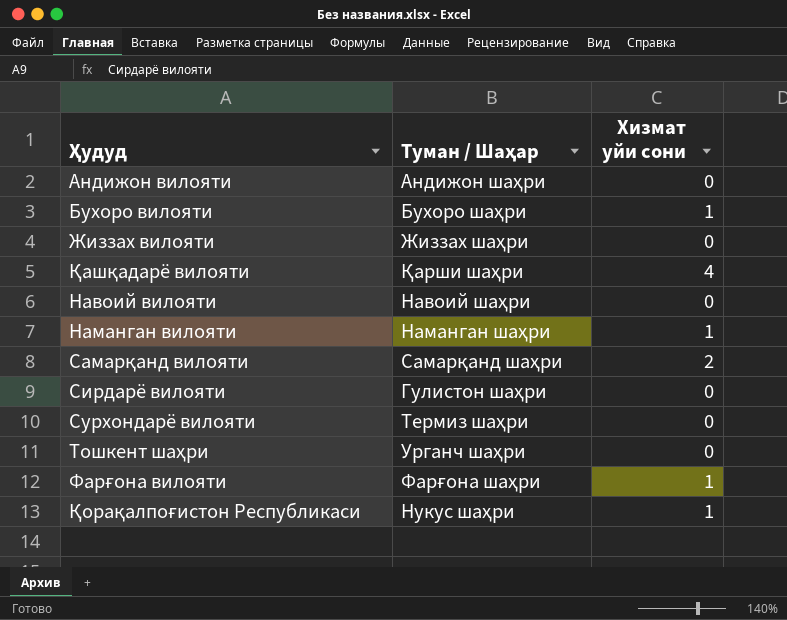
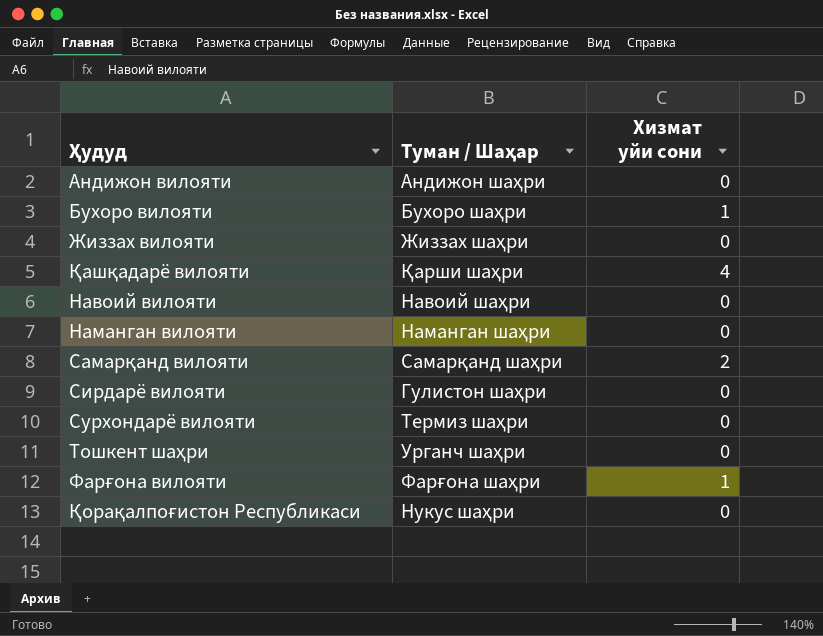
Наманган вилояти | Хизмат уйи сони: 1 -> 0
Қорақалпоғистон Республикаси | Хизмат уйи сони: 1 -> 0

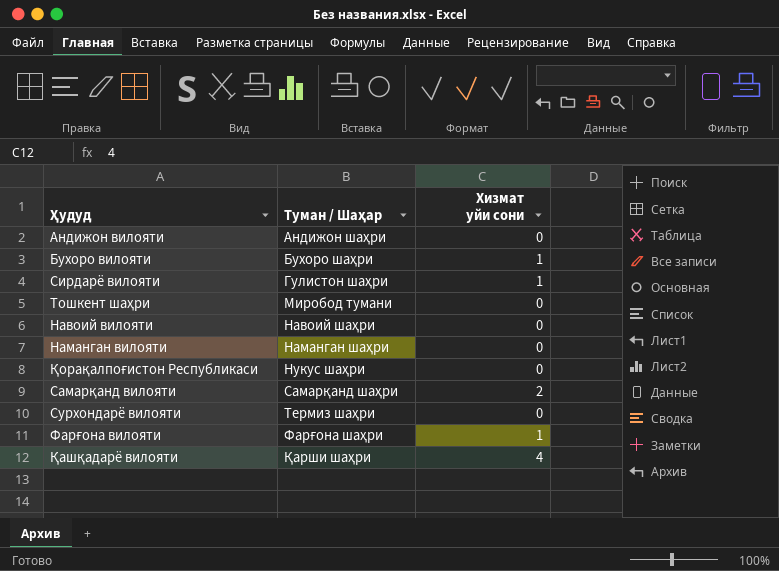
row order: none -> Туман / Шаҳар ascending
row Жиззах вилояти: Жиззах шаҳри | 0 -> none
Сирдарё вилояти | Хизмат уйи сони: 0 -> 1
Тошкент шаҳри | Туман / Шаҳар: Урганч шаҳри -> Миробод тумани

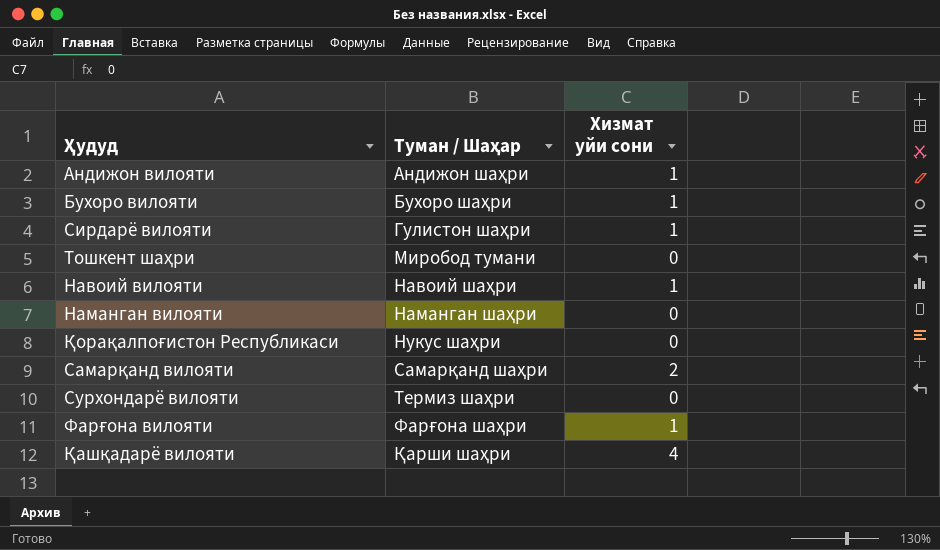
Андижон вилояти | Хизмат уйи сони: 0 -> 1
Навоий вилояти | Хизмат уйи сони: 0 -> 1

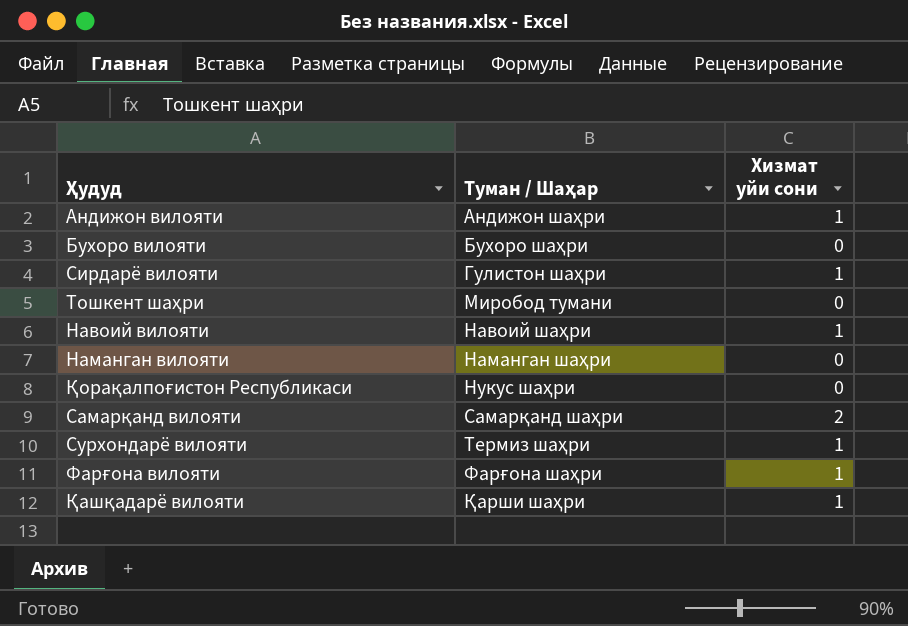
Бухоро вилояти | Хизмат уйи сони: 1 -> 0
Сурхондарё вилояти | Хизмат уйи сони: 0 -> 1
Қашқадарё вилояти | Хизмат уйи сони: 4 -> 1

